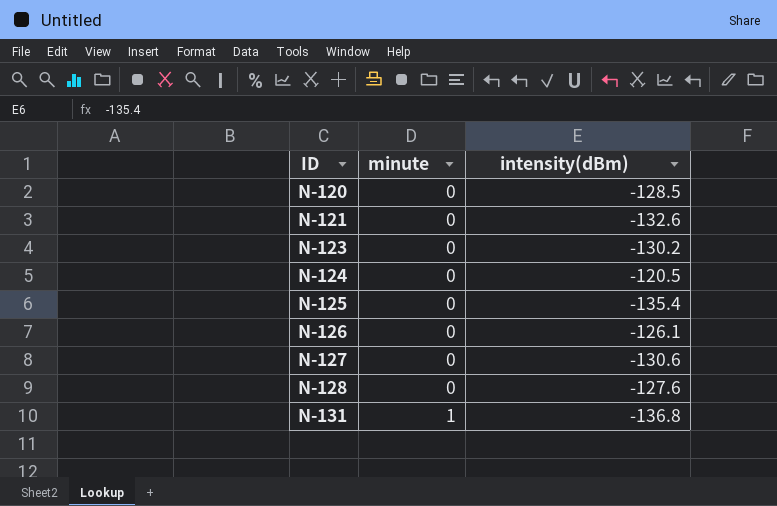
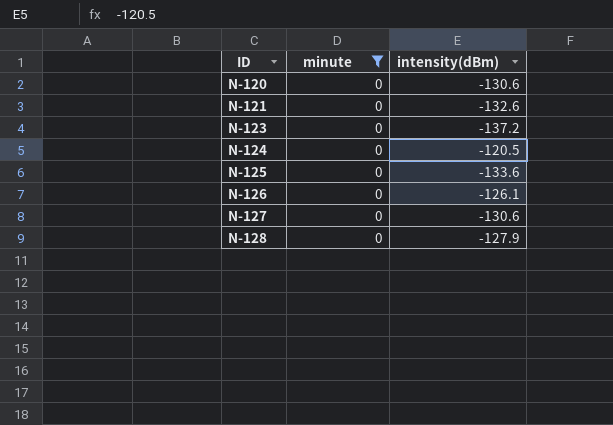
filter: none -> minute = 0
N-120 | intensity(dBm): -128.5 -> -130.6
N-123 | intensity(dBm): -130.2 -> -137.2
N-125 | intensity(dBm): -135.4 -> -133.6
N-128 | intensity(dBm): -127.6 -> -127.9

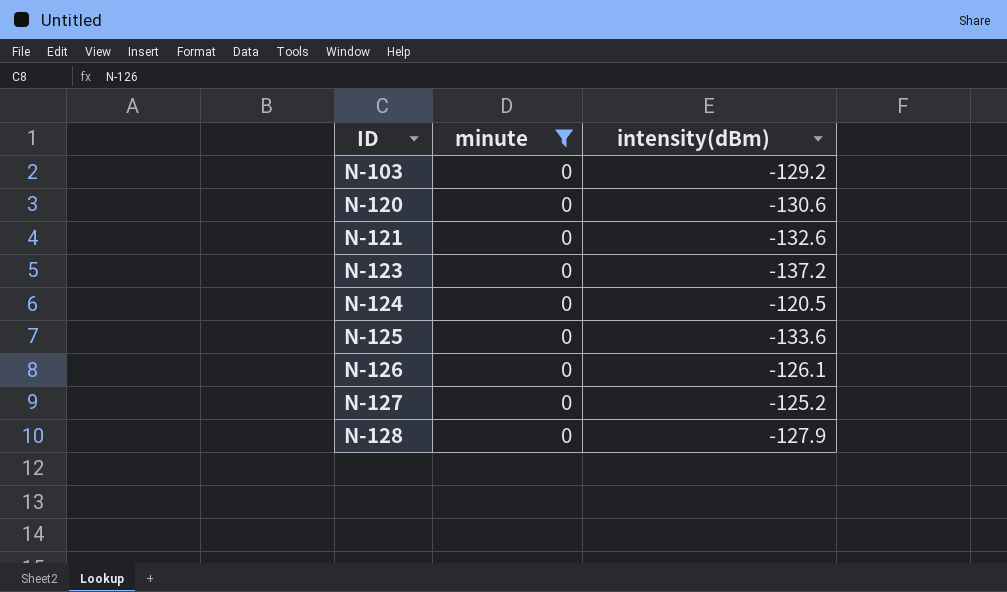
row N-103: none -> 0 | -129.2
N-127 | intensity(dBm): -130.6 -> -125.2

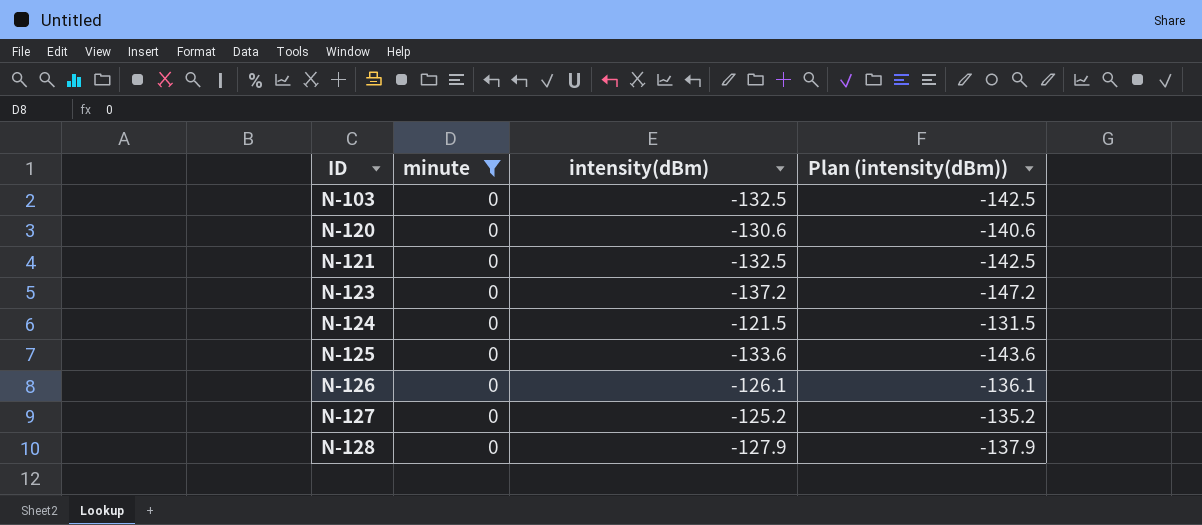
column Plan (intensity(dBm)) | formula: none -> [intensity(dBm)] - 10
N-103 | intensity(dBm): -129.2 -> -132.5
N-121 | intensity(dBm): -132.6 -> -132.5
N-124 | intensity(dBm): -120.5 -> -121.5

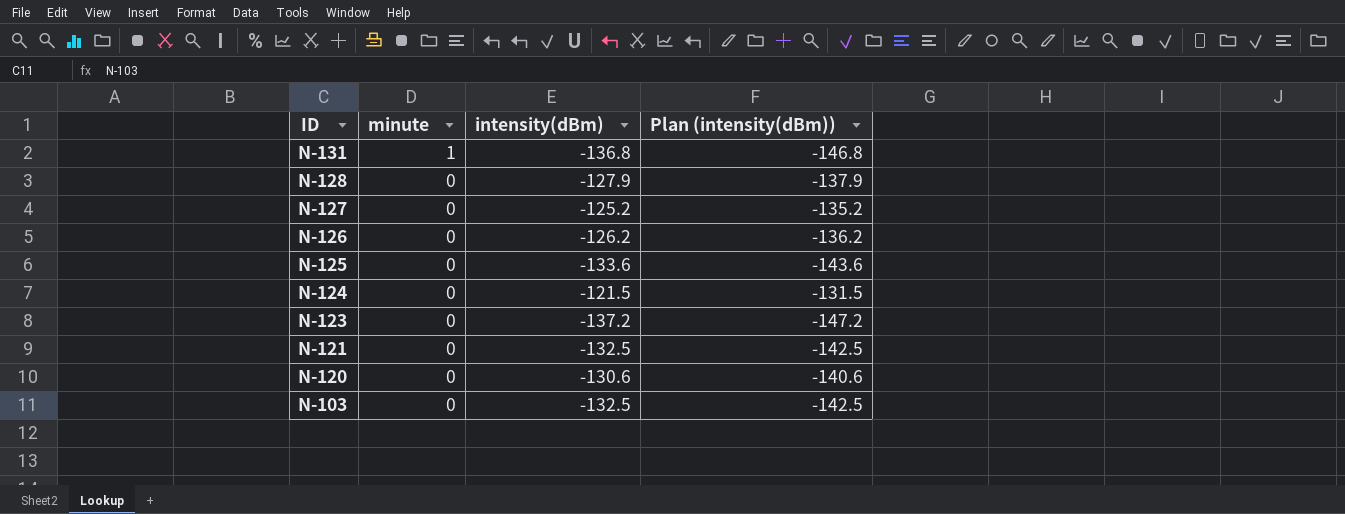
filter: minute = 0 -> none
row order: ID ascending -> ID descending
N-126 | intensity(dBm): -126.1 -> -126.2
N-126 | Plan (intensity(dBm)): -136.1 -> -136.2

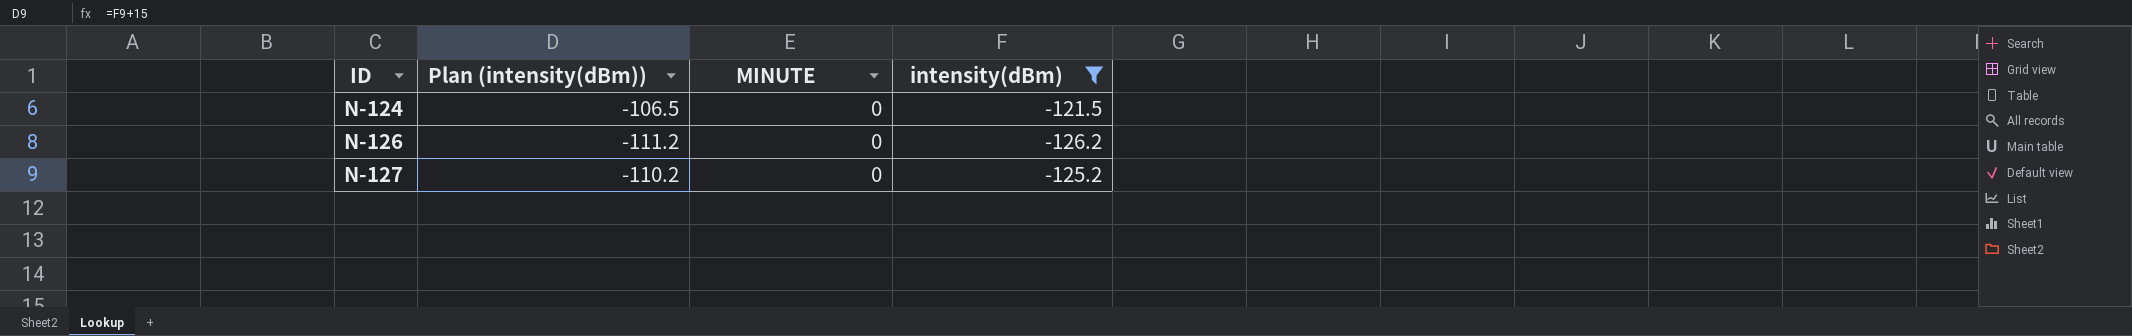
filter: none -> intensity(dBm) >= -126.2
row order: ID descending -> ID ascending
column Plan (intensity(dBm)) | formula: [intensity(dBm)] - 10 -> [intensity(dBm)] + 15
column Plan (intensity(dBm)) | position: 4 -> 2
column name: minute -> MINUTE

